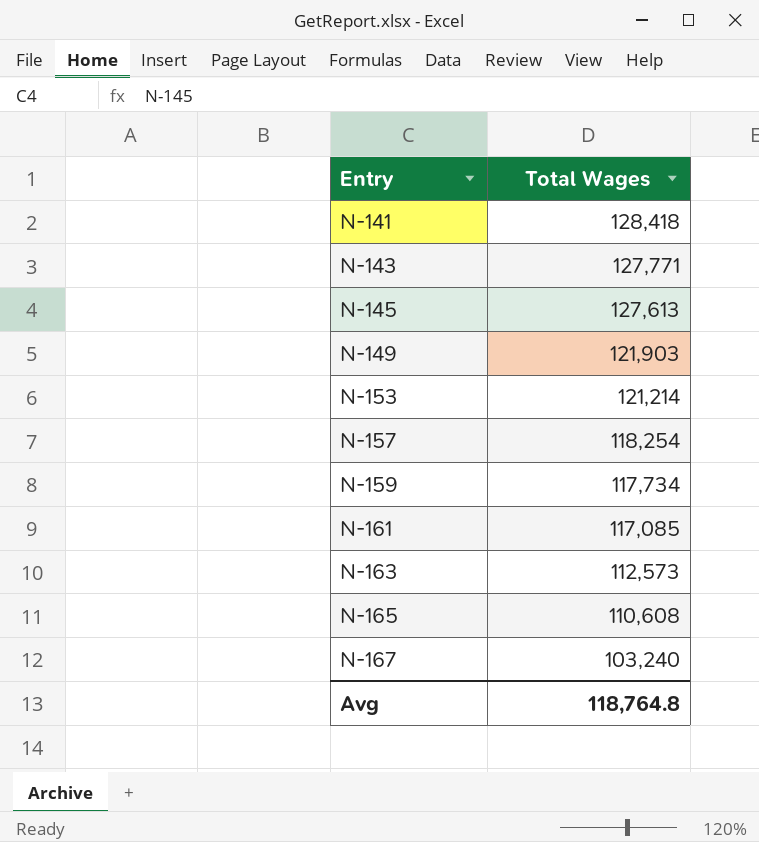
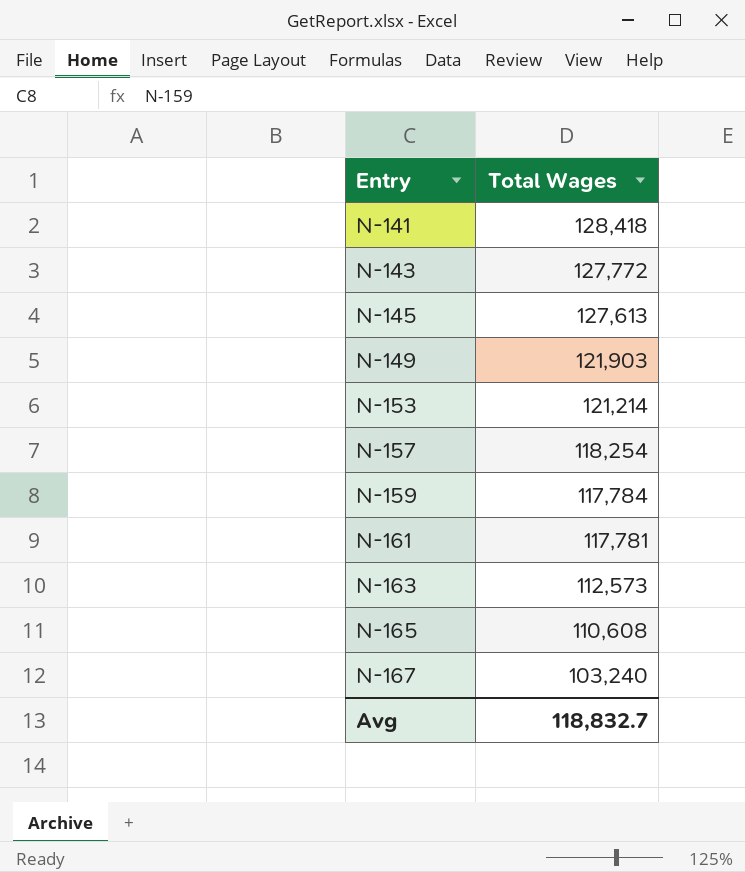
N-143 | Total Wages: 127,771 -> 127,772
N-159 | Total Wages: 117,734 -> 117,784
N-161 | Total Wages: 117,085 -> 117,781
Avg | Total Wages: 118,764.8 -> 118,832.7

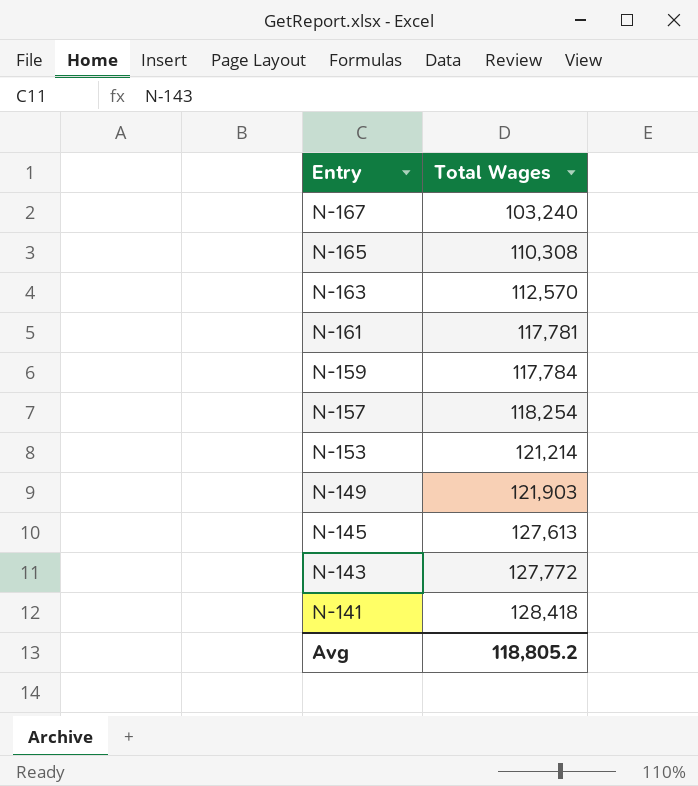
row order: Entry ascending -> Entry descending
N-165 | Total Wages: 110,608 -> 110,308
N-163 | Total Wages: 112,573 -> 112,570
Avg | Total Wages: 118,832.7 -> 118,805.2

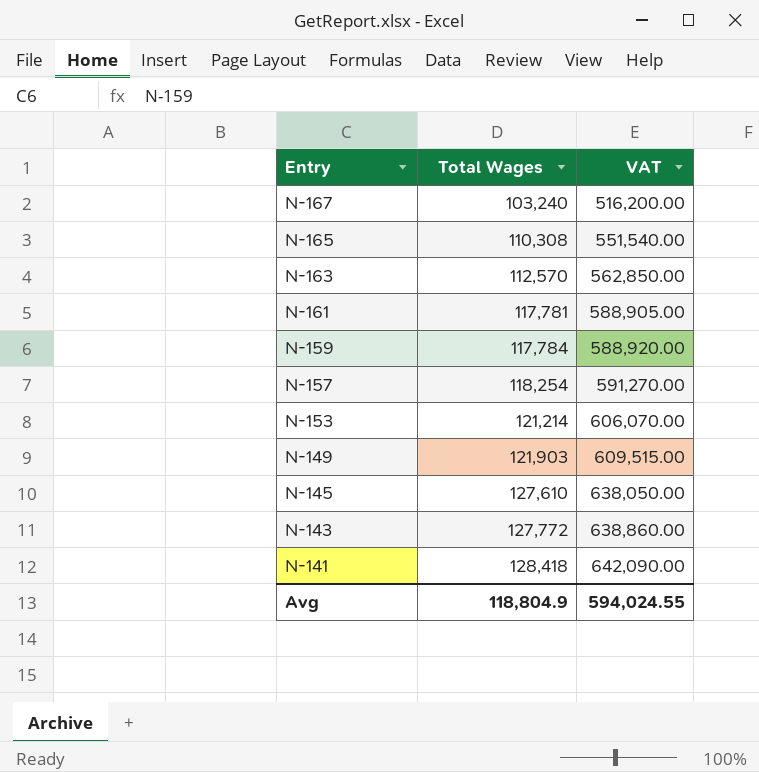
column VAT | formula: none -> [Total Wages] * 5
N-145 | Total Wages: 127,613 -> 127,610
Avg | Total Wages: 118,805.2 -> 118,804.9

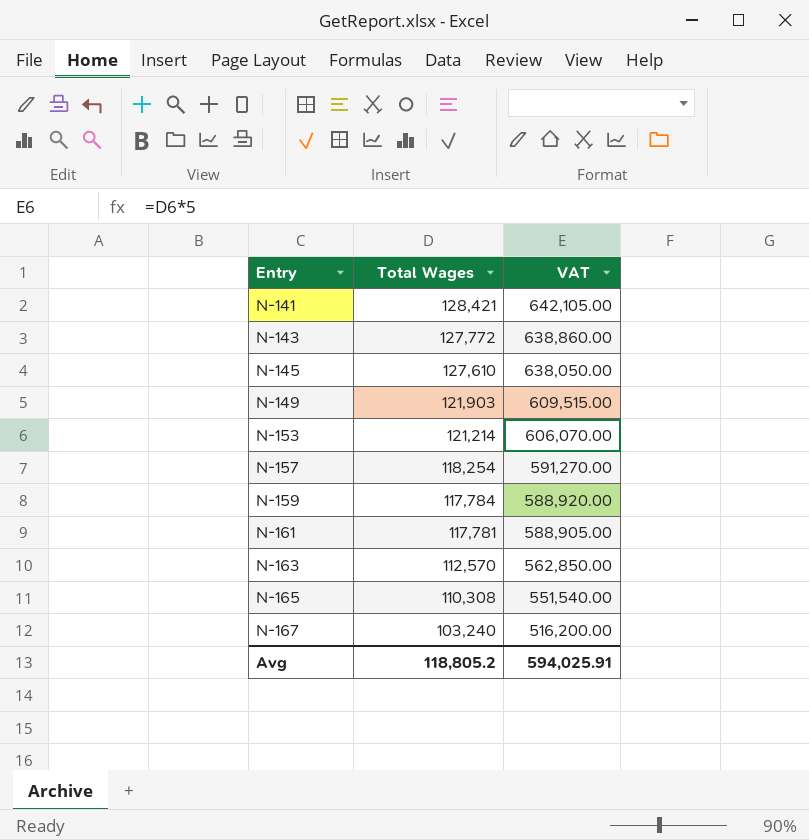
row order: Entry descending -> Entry ascending
N-141 | Total Wages: 128,418 -> 128,421
N-141 | VAT: 642,090.00 -> 642,105.00
Avg | Total Wages: 118,804.9 -> 118,805.2
Avg | VAT: 594,024.55 -> 594,025.91

